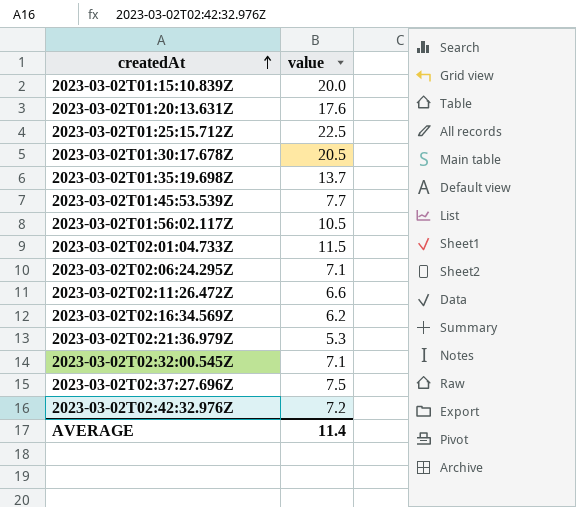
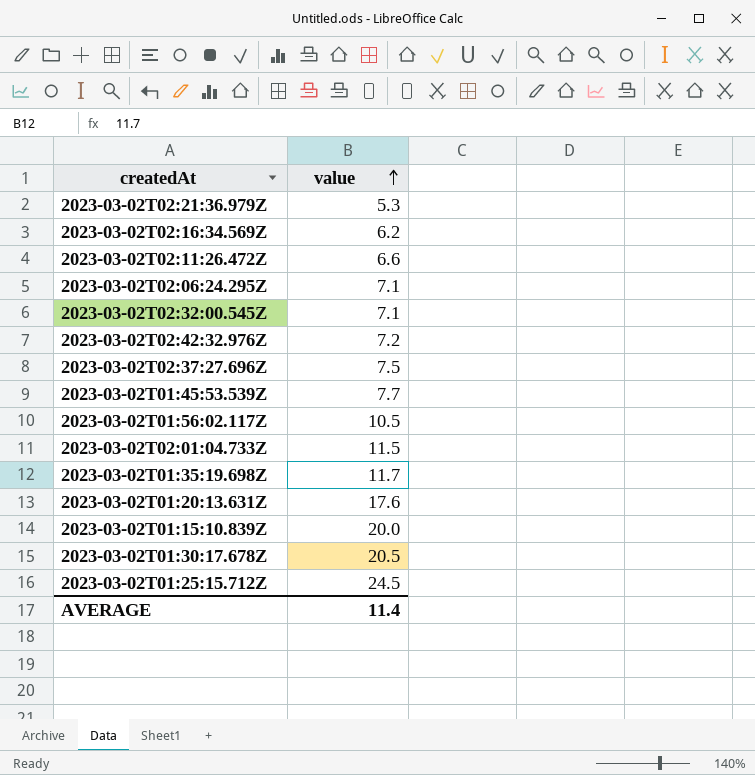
row order: createdAt ascending -> value ascending
2023-03-02T01:35:19.698Z | value: 13.7 -> 11.7
2023-03-02T01:25:15.712Z | value: 22.5 -> 24.5

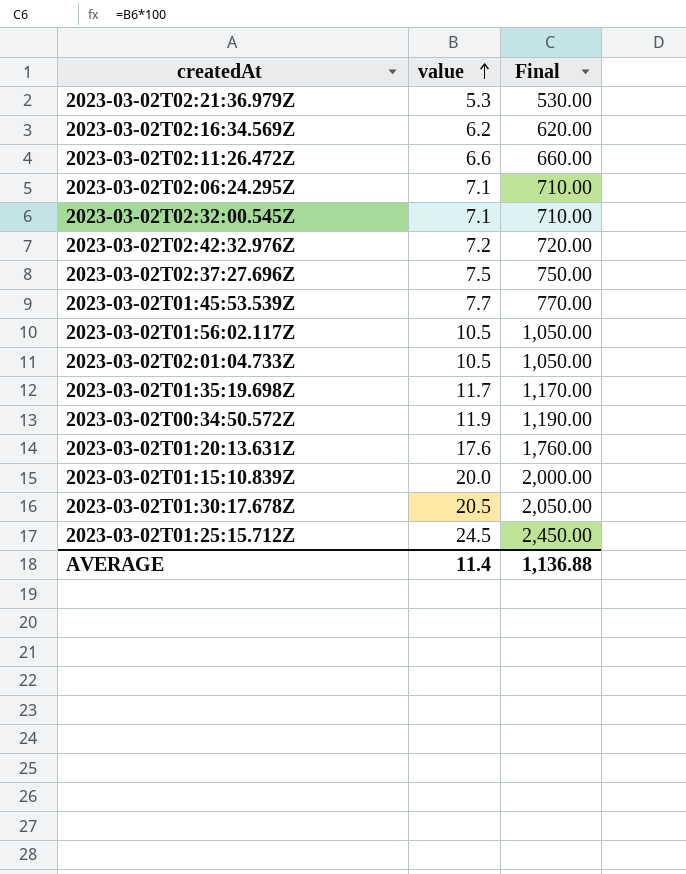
column Final | formula: none -> [value] * 100
2023-03-02T02:01:04.733Z | value: 11.5 -> 10.5
row 2023-03-02T00:34:50.572Z: none -> 11.9 | 1,190.00

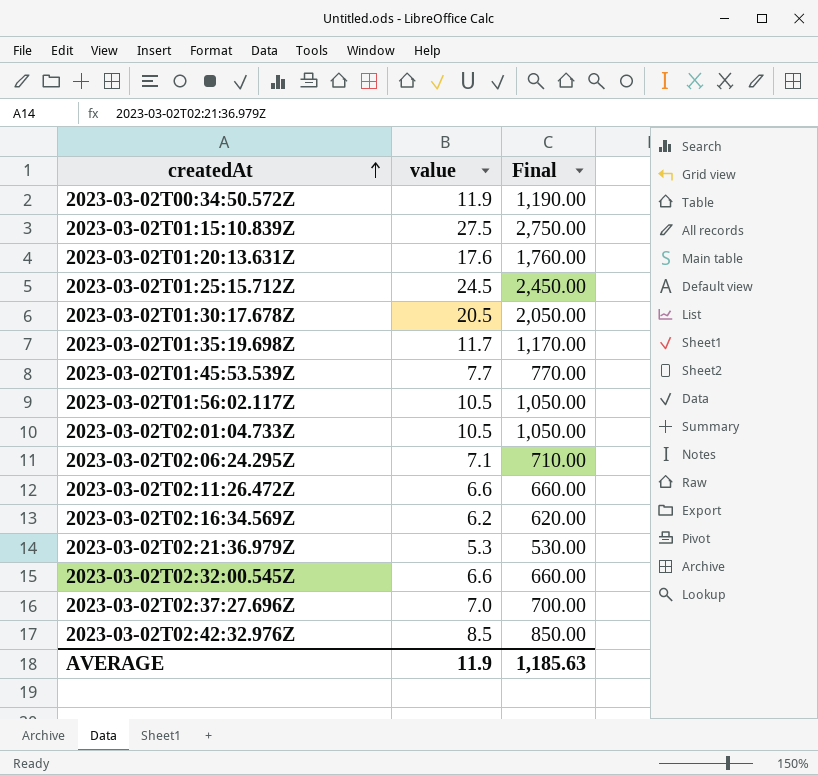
row order: value ascending -> createdAt ascending
2023-03-02T01:15:10.839Z | value: 20.0 -> 27.5
2023-03-02T01:15:10.839Z | Final: 2,000.00 -> 2,750.00
2023-03-02T02:32:00.545Z | value: 7.1 -> 6.6
2023-03-02T02:32:00.545Z | Final: 710.00 -> 660.00
2023-03-02T02:37:27.696Z | value: 7.5 -> 7.0
2023-03-02T02:37:27.696Z | Final: 750.00 -> 700.00
2023-03-02T02:42:32.976Z | value: 7.2 -> 8.5
2023-03-02T02:42:32.976Z | Final: 720.00 -> 850.00
AVERAGE | value: 11.4 -> 11.9
AVERAGE | Final: 1,136.88 -> 1,185.63

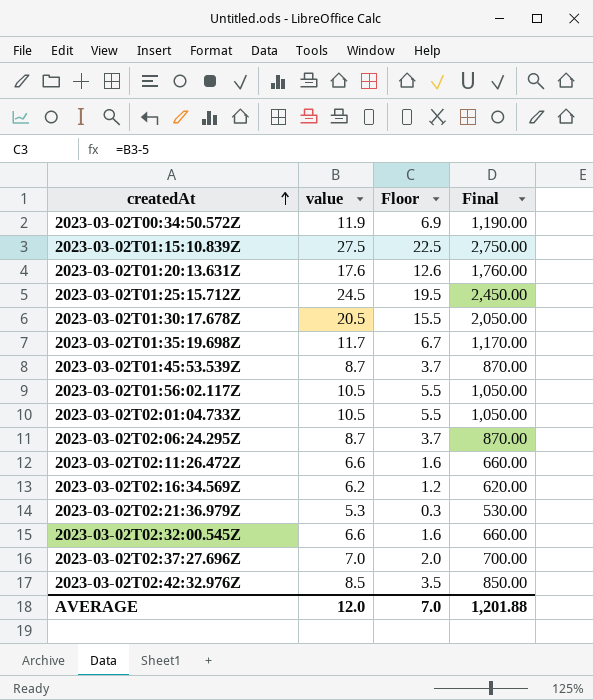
column Floor | formula: none -> [value] - 5
2023-03-02T01:45:53.539Z | value: 7.7 -> 8.7
2023-03-02T01:45:53.539Z | Final: 770.00 -> 870.00
2023-03-02T02:06:24.295Z | value: 7.1 -> 8.7
2023-03-02T02:06:24.295Z | Final: 710.00 -> 870.00
AVERAGE | value: 11.9 -> 12.0
AVERAGE | Final: 1,185.63 -> 1,201.88

